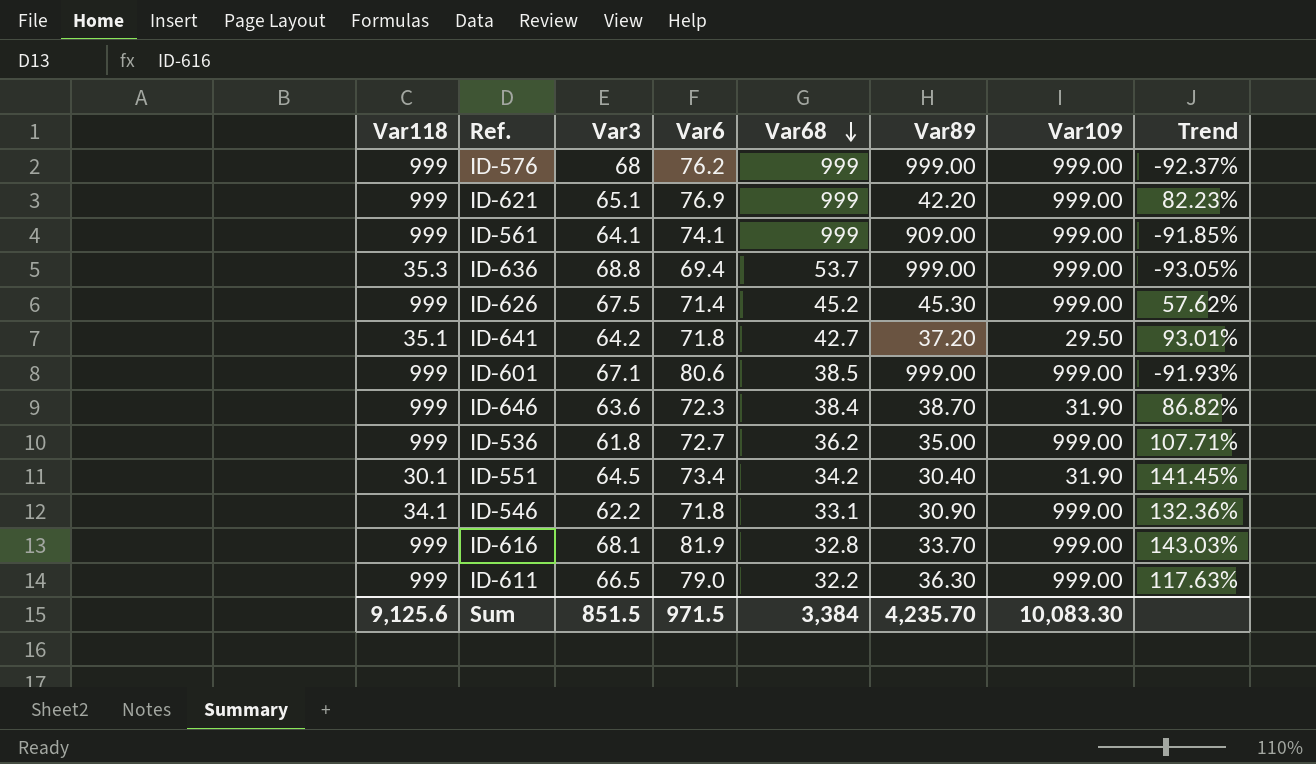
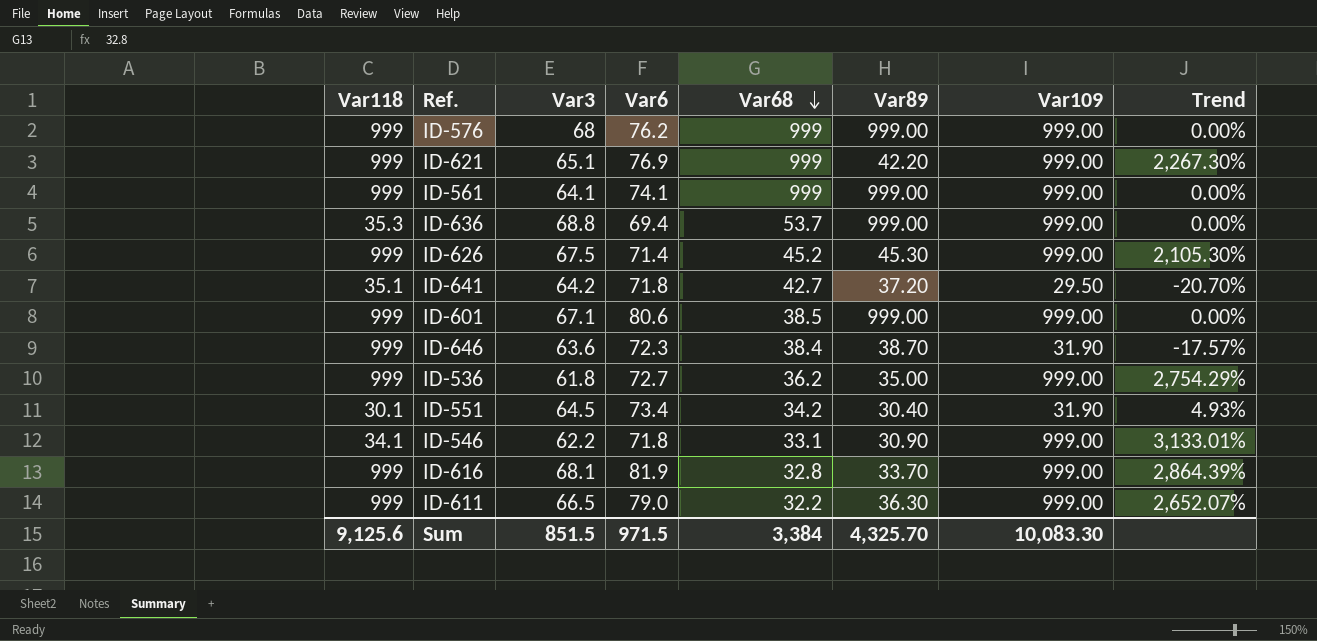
column Trend | formula: ([Var6] - [Var89]) / [Var89] -> ([Var109] - [Var89]) / [Var89]
ID-561 | Var89: 909.00 -> 999.00
Sum | Var89: 4,235.70 -> 4,325.70

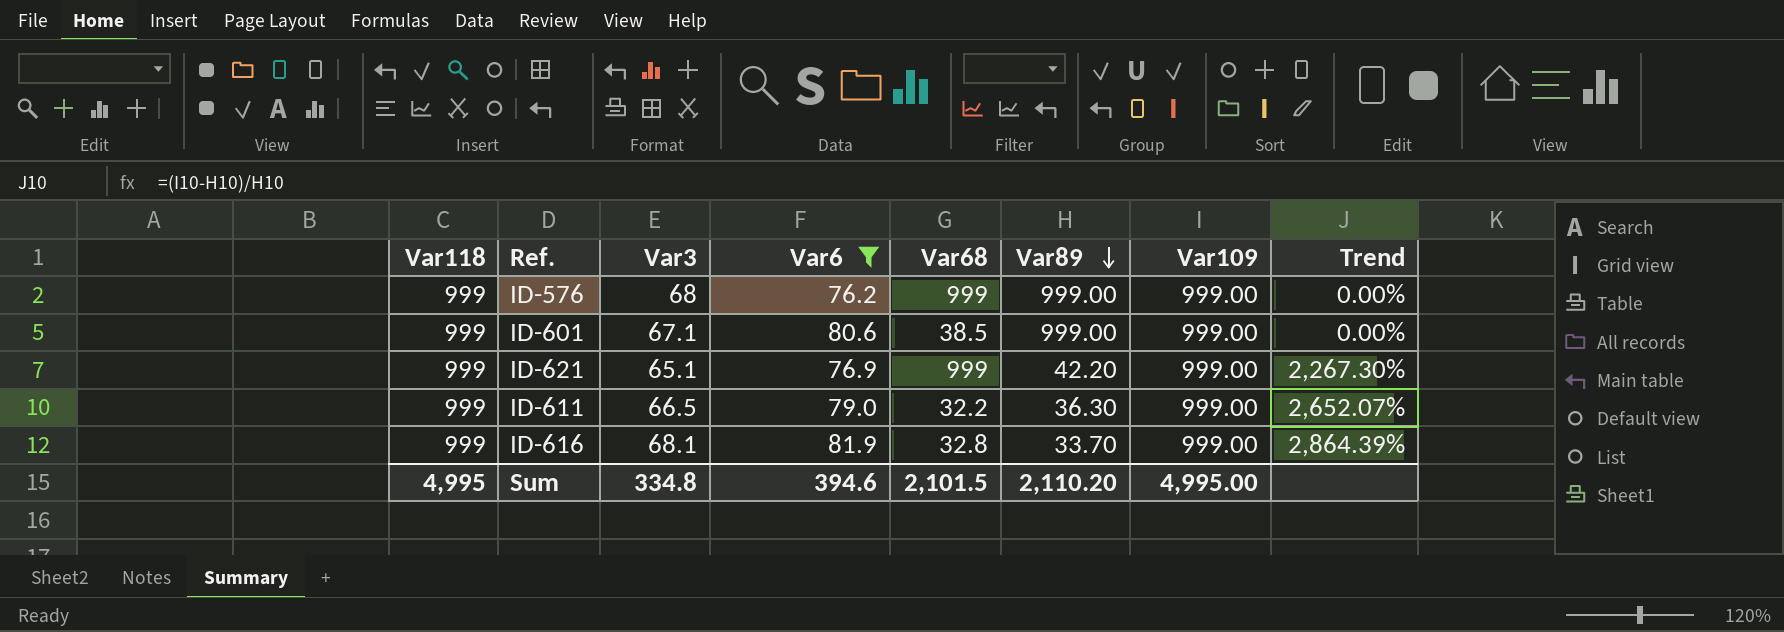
filter: none -> Var6 >= 76.2
row order: Var68 descending -> Var89 descending
Sum | Var118: 9,125.6 -> 4,995
Sum | Var3: 851.5 -> 334.8
Sum | Var6: 971.5 -> 394.6
Sum | Var68: 3,384 -> 2,101.5
Sum | Var89: 4,325.70 -> 2,110.20
Sum | Var109: 10,083.30 -> 4,995.00

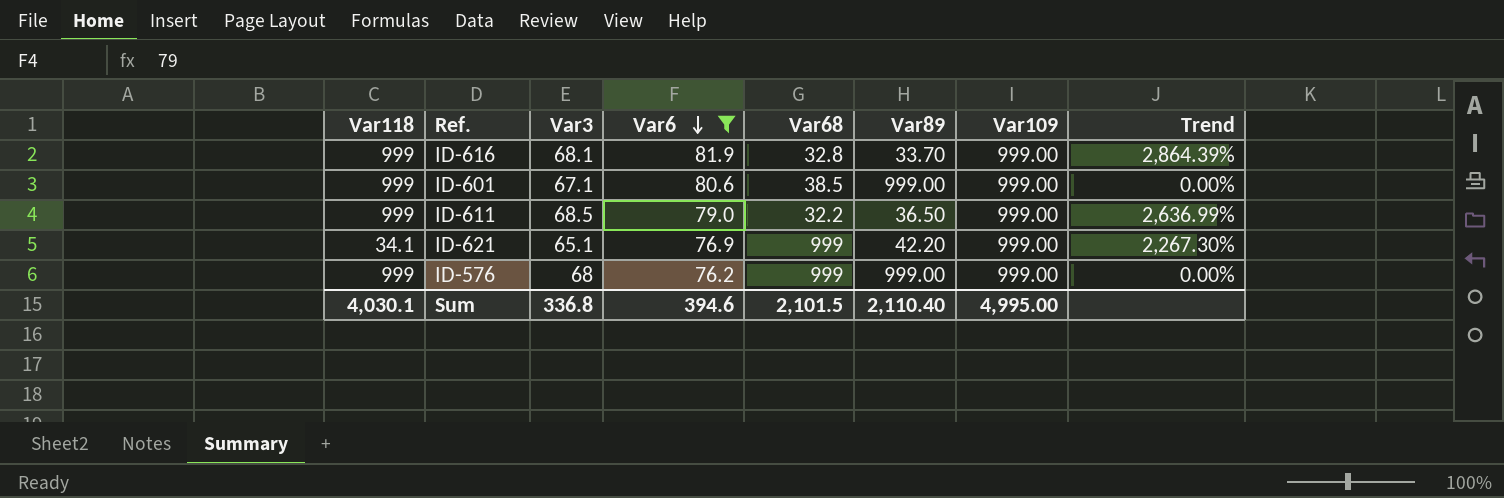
row order: Var89 descending -> Var6 descending
ID-611 | Var3: 66.5 -> 68.5
ID-611 | Var89: 36.30 -> 36.50
ID-611 | Trend: 2,652.07% -> 2,636.99%
ID-621 | Var118: 999 -> 34.1
Sum | Var118: 4,995 -> 4,030.1
Sum | Var3: 334.8 -> 336.8
Sum | Var89: 2,110.20 -> 2,110.40

